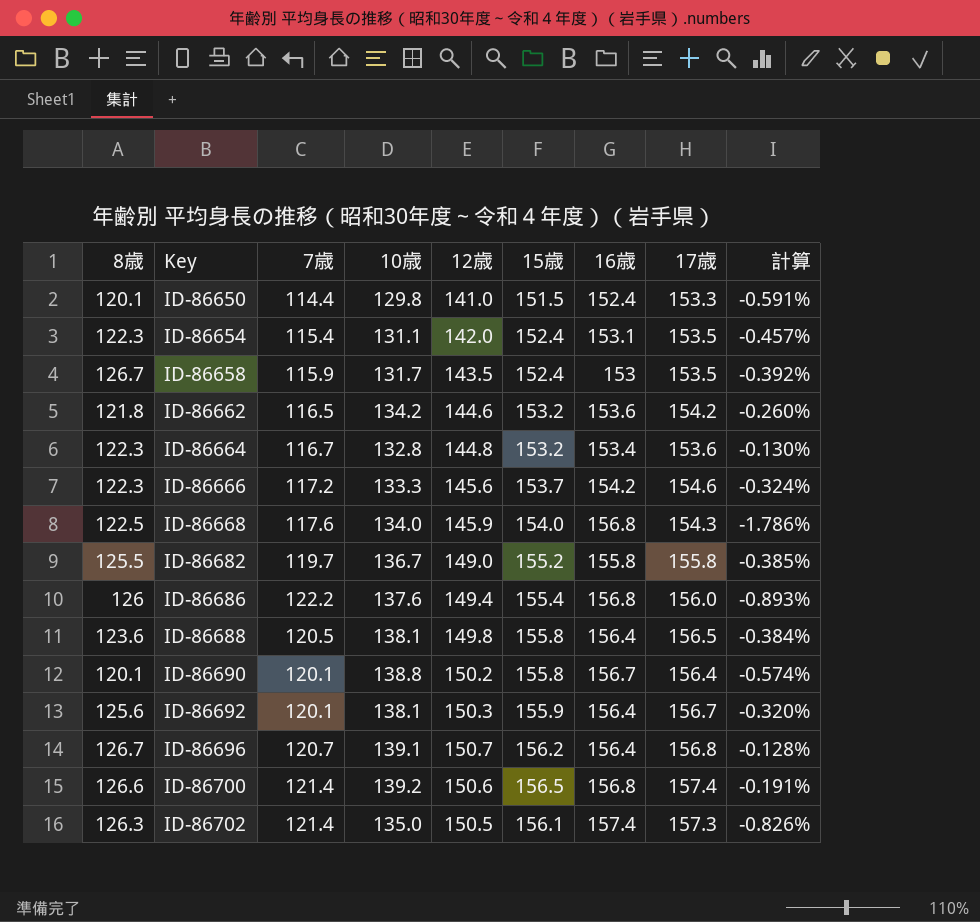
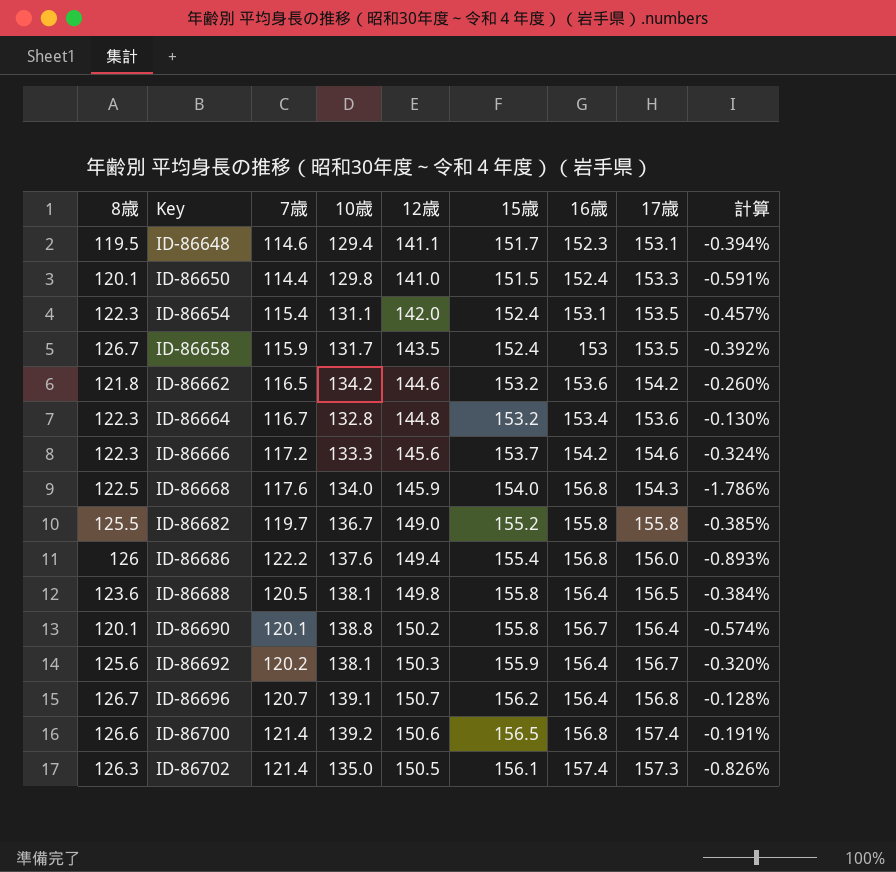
row ID-86648: none -> 119.5 | 114.6 | 129.4 | 141.1 | 151.7 | 152.3 | 153.1 | -0.394%
ID-86692 | 7歳: 120.1 -> 120.2

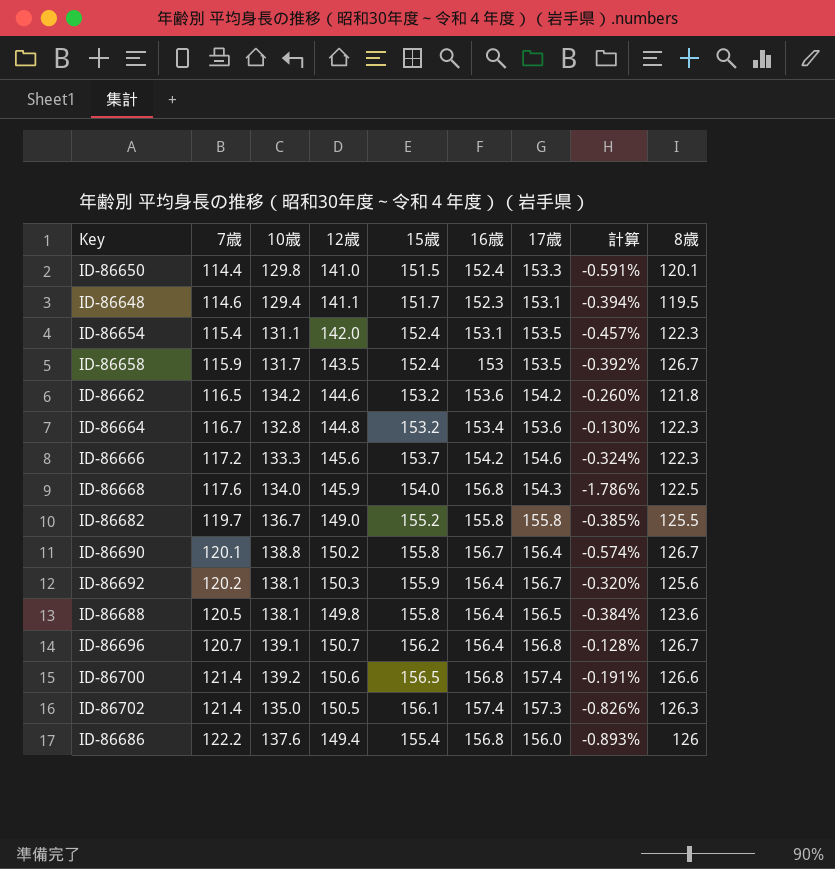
row order: Key ascending -> 7歳 ascending
column 8歳 | position: 1 -> 9
ID-86690 | 8歳: 120.1 -> 126.7

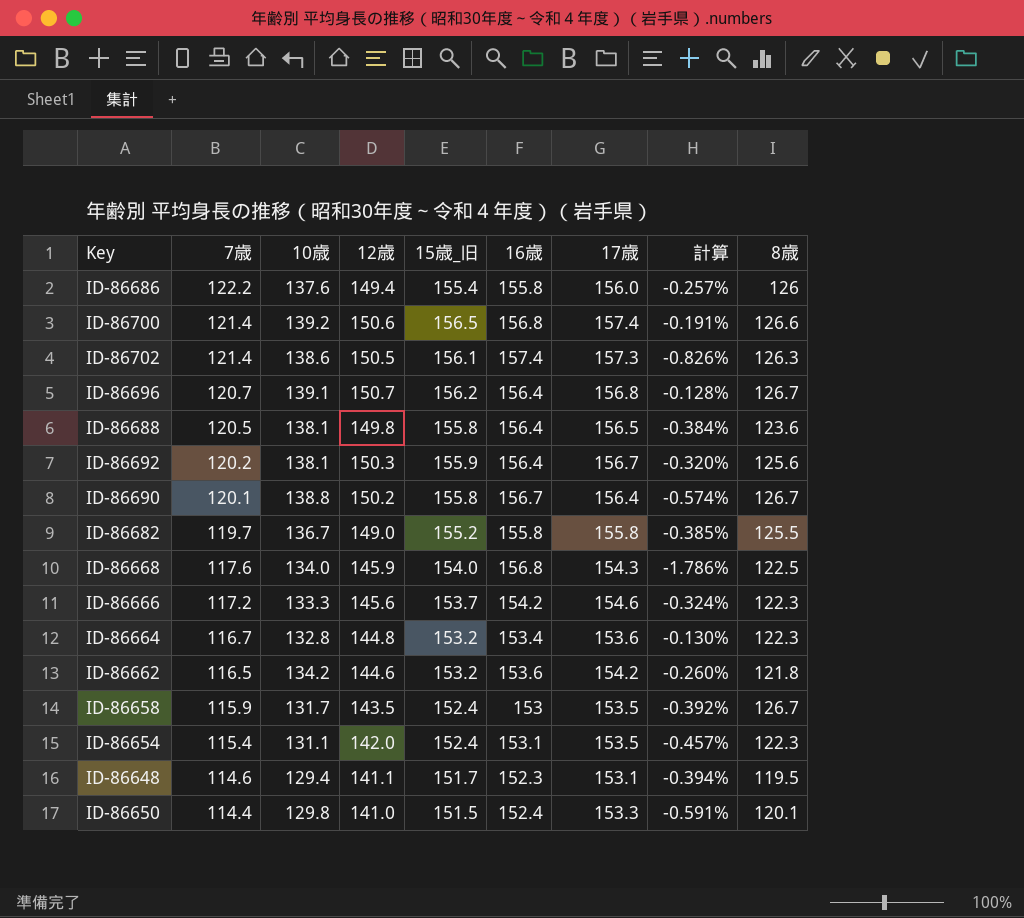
row order: 7歳 ascending -> 7歳 descending
column name: 15歳 -> 15歳_旧
ID-86686 | 16歳: 156.8 -> 155.8
ID-86686 | 計算: -0.893% -> -0.257%
ID-86702 | 10歳: 135.0 -> 138.6

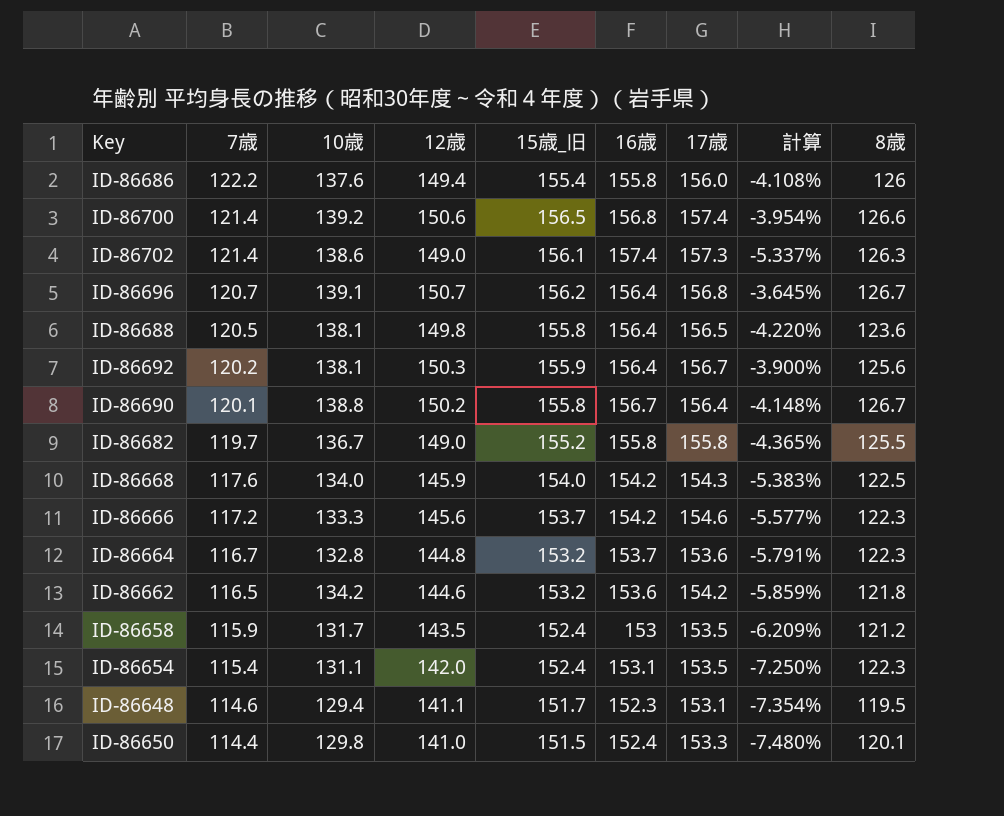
column 計算 | formula: ([15歳_旧] - [16歳]) / [16歳] -> ([12歳] - [16歳]) / [16歳]
ID-86702 | 12歳: 150.5 -> 149.0
ID-86668 | 16歳: 156.8 -> 154.2
ID-86664 | 16歳: 153.4 -> 153.7
ID-86658 | 8歳: 126.7 -> 121.2

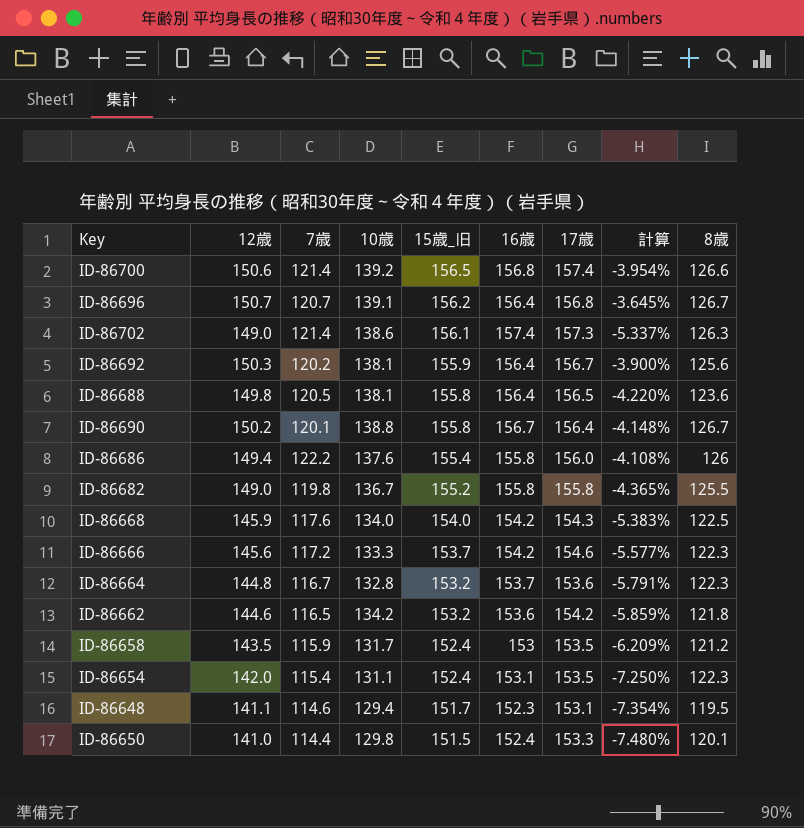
row order: 7歳 descending -> 15歳_旧 descending
column 12歳 | position: 4 -> 2
ID-86682 | 7歳: 119.7 -> 119.8

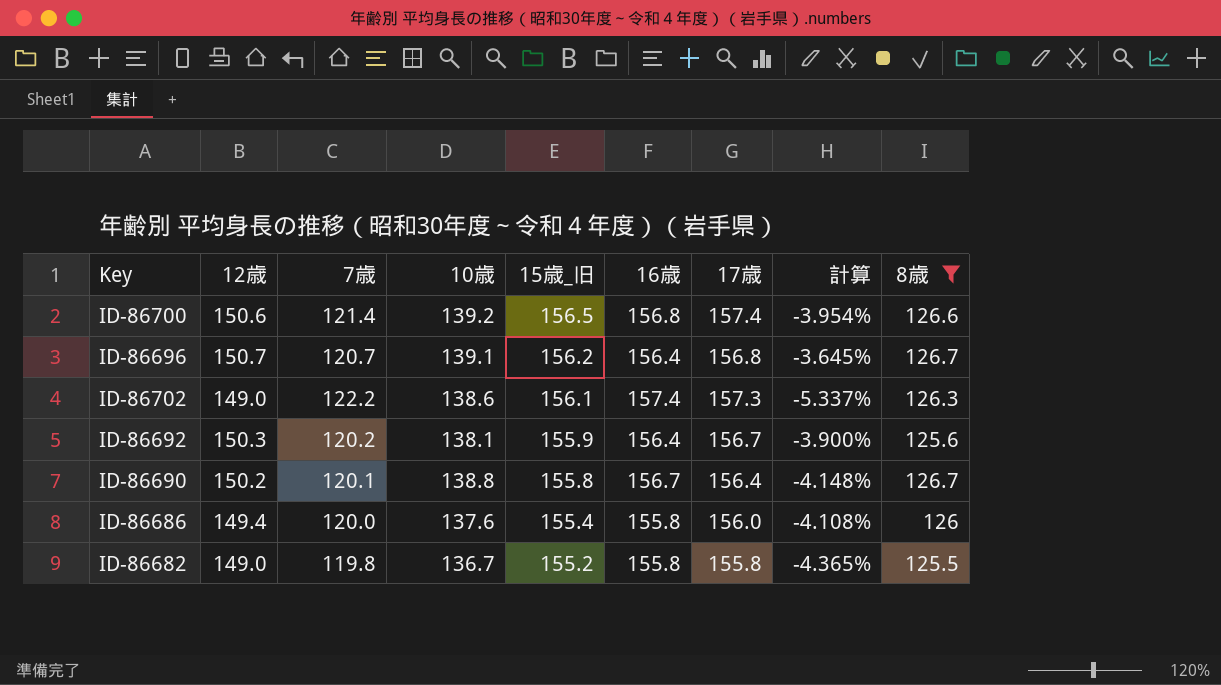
filter: none -> 8歳 >= 125.5
ID-86702 | 7歳: 121.4 -> 122.2
ID-86686 | 7歳: 122.2 -> 120.0

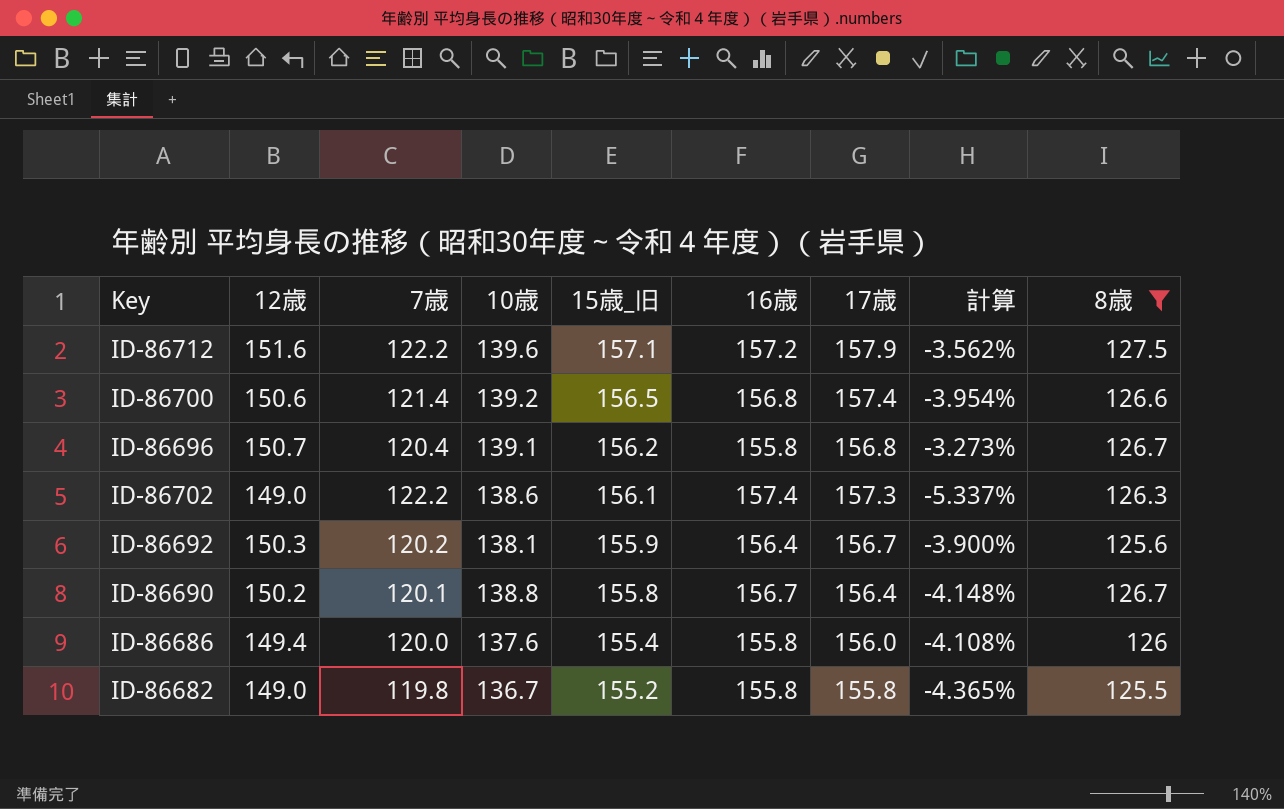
row ID-86712: none -> 151.6 | 122.2 | 139.6 | 157.1 | 157.2 | 157.9 | -3.562% | 127.5
ID-86696 | 7歳: 120.7 -> 120.4
ID-86696 | 16歳: 156.4 -> 155.8
ID-86696 | 計算: -3.645% -> -3.273%

